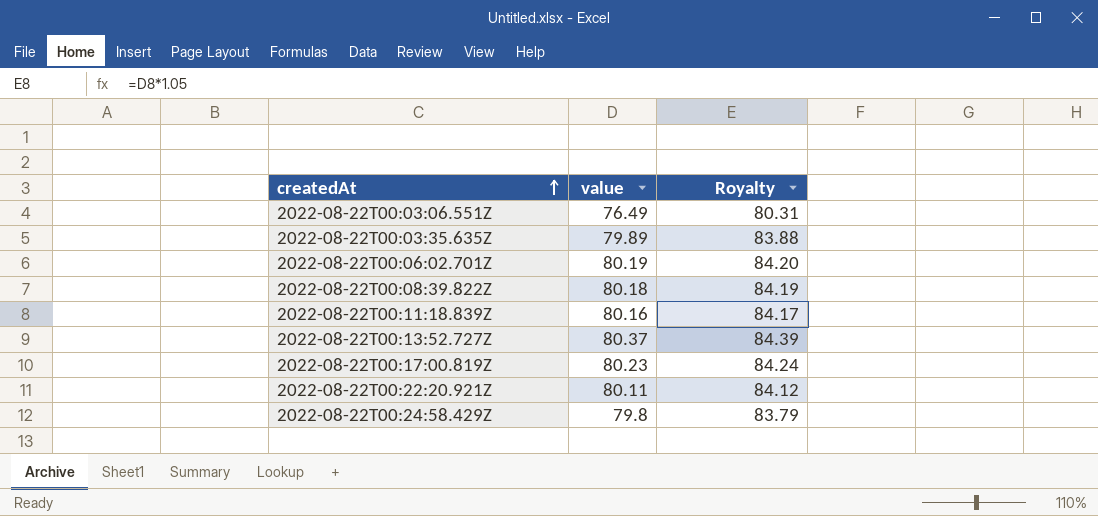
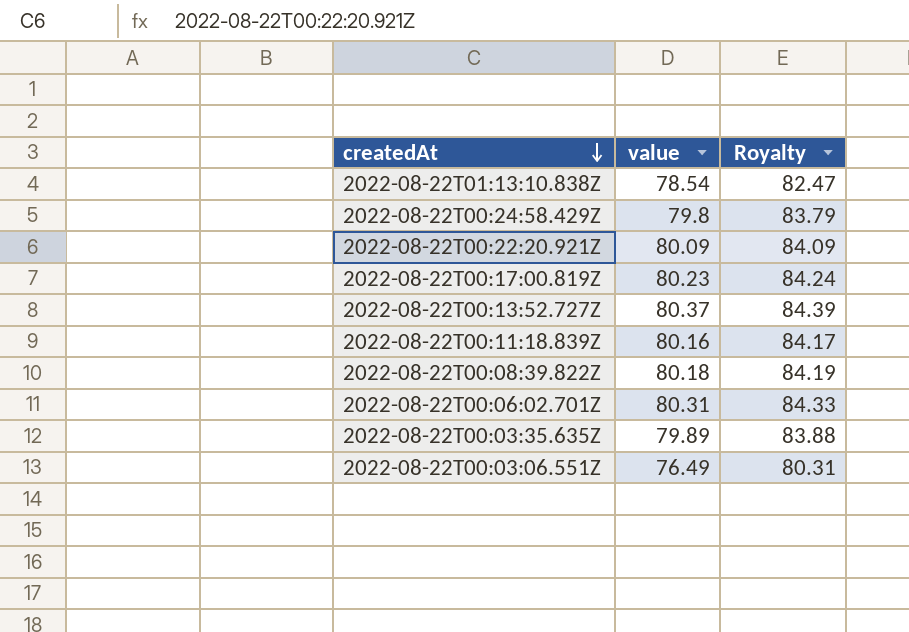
row order: createdAt ascending -> createdAt descending
row 2022-08-22T01:13:10.838Z: none -> 78.54 | 82.47
2022-08-22T00:22:20.921Z | value: 80.11 -> 80.09
2022-08-22T00:22:20.921Z | Royalty: 84.12 -> 84.09
2022-08-22T00:06:02.701Z | value: 80.19 -> 80.31
2022-08-22T00:06:02.701Z | Royalty: 84.20 -> 84.33

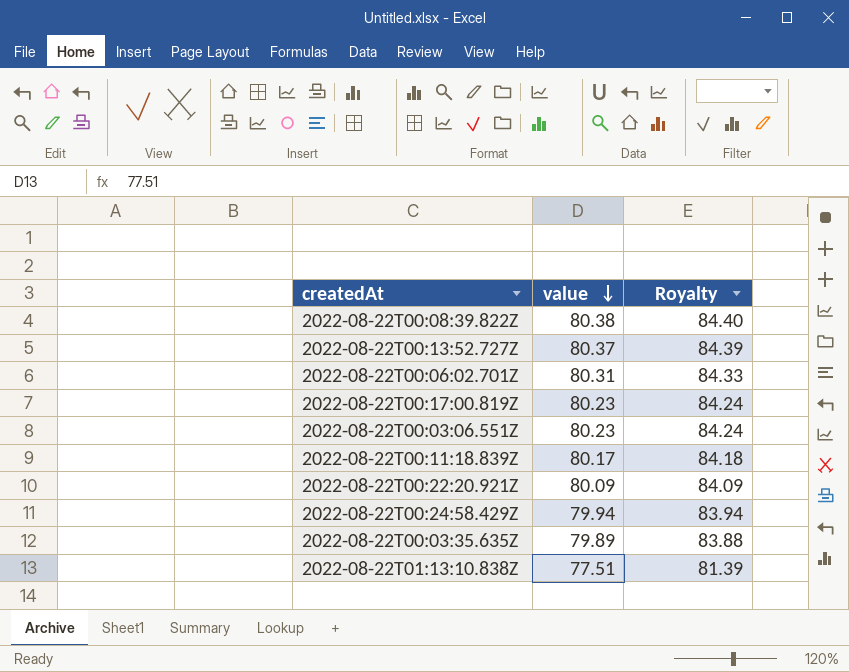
row order: createdAt descending -> value descending
2022-08-22T00:08:39.822Z | value: 80.18 -> 80.38
2022-08-22T00:08:39.822Z | Royalty: 84.19 -> 84.40
2022-08-22T00:03:06.551Z | value: 76.49 -> 80.23
2022-08-22T00:03:06.551Z | Royalty: 80.31 -> 84.24
2022-08-22T00:11:18.839Z | value: 80.16 -> 80.17
2022-08-22T00:11:18.839Z | Royalty: 84.17 -> 84.18
2022-08-22T00:24:58.429Z | value: 79.8 -> 79.94
2022-08-22T00:24:58.429Z | Royalty: 83.79 -> 83.94
2022-08-22T01:13:10.838Z | value: 78.54 -> 77.51
2022-08-22T01:13:10.838Z | Royalty: 82.47 -> 81.39

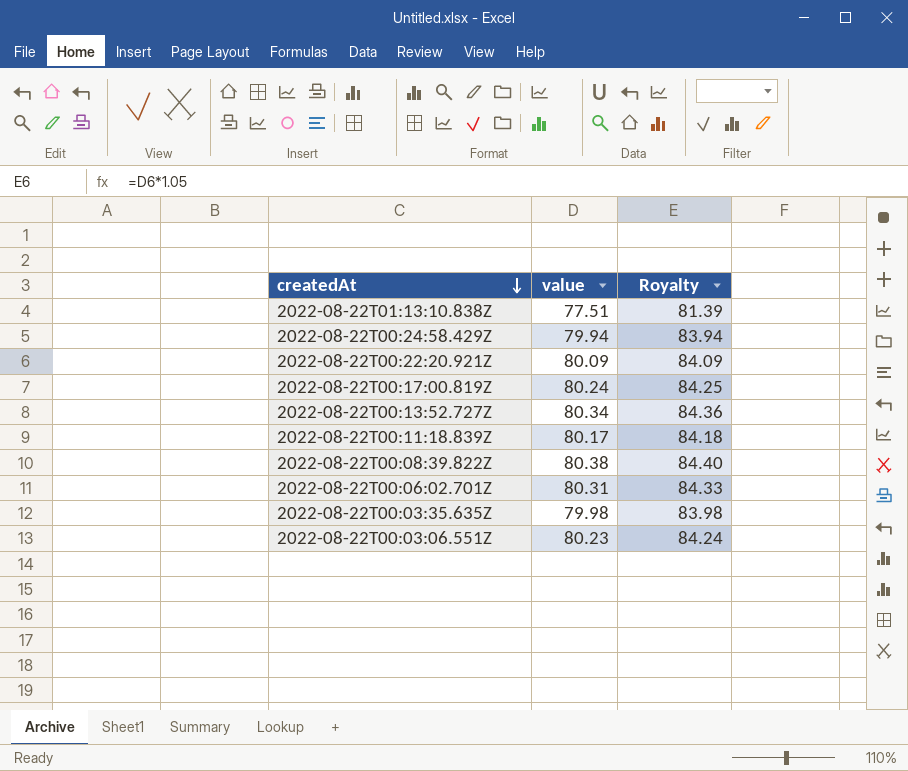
row order: value descending -> createdAt descending
2022-08-22T00:17:00.819Z | value: 80.23 -> 80.24
2022-08-22T00:17:00.819Z | Royalty: 84.24 -> 84.25
2022-08-22T00:13:52.727Z | value: 80.37 -> 80.34
2022-08-22T00:13:52.727Z | Royalty: 84.39 -> 84.36
2022-08-22T00:03:35.635Z | value: 79.89 -> 79.98
2022-08-22T00:03:35.635Z | Royalty: 83.88 -> 83.98

